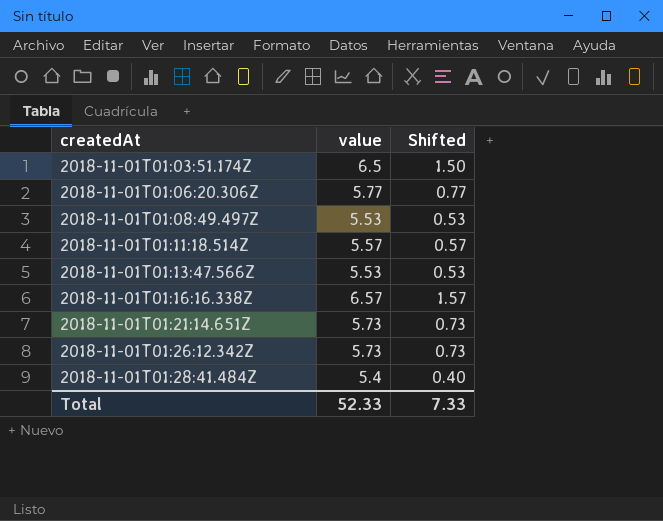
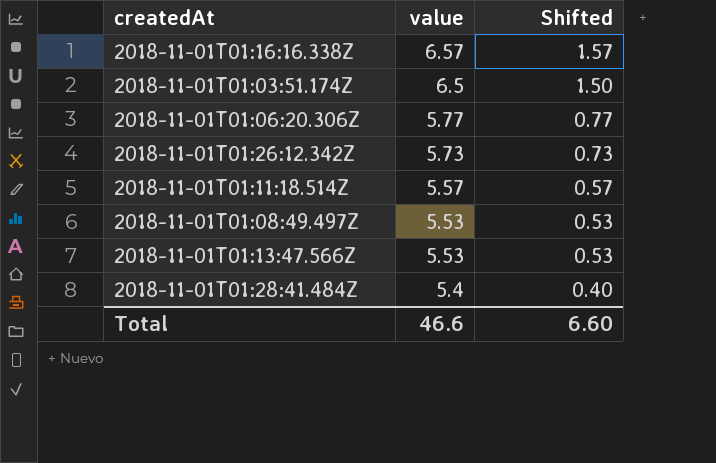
row order: createdAt ascending -> value descending
row 2018-11-01T01:21:14.651Z: 5.73 | 0.73 -> none
Total | value: 52.33 -> 46.6
Total | Shifted: 7.33 -> 6.60

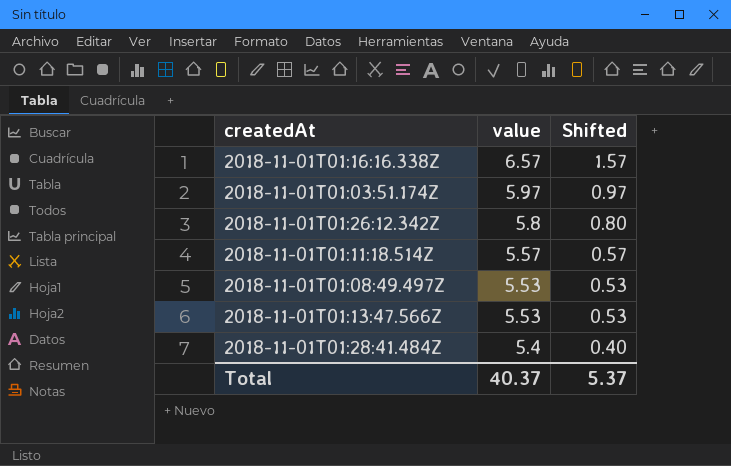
row 2018-11-01T01:06:20.306Z: 5.77 | 0.77 -> none
2018-11-01T01:03:51.174Z | value: 6.5 -> 5.97
2018-11-01T01:03:51.174Z | Shifted: 1.50 -> 0.97
2018-11-01T01:26:12.342Z | value: 5.73 -> 5.8
2018-11-01T01:26:12.342Z | Shifted: 0.73 -> 0.80
Total | value: 46.6 -> 40.37
Total | Shifted: 6.60 -> 5.37

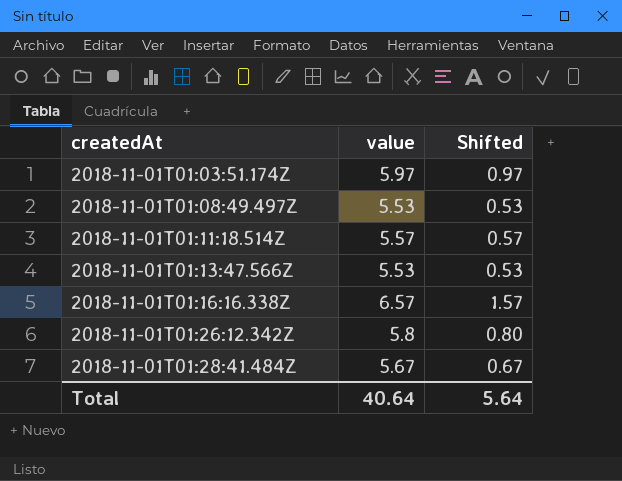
row order: value descending -> createdAt ascending
2018-11-01T01:28:41.484Z | value: 5.4 -> 5.67
2018-11-01T01:28:41.484Z | Shifted: 0.40 -> 0.67
Total | value: 40.37 -> 40.64
Total | Shifted: 5.37 -> 5.64

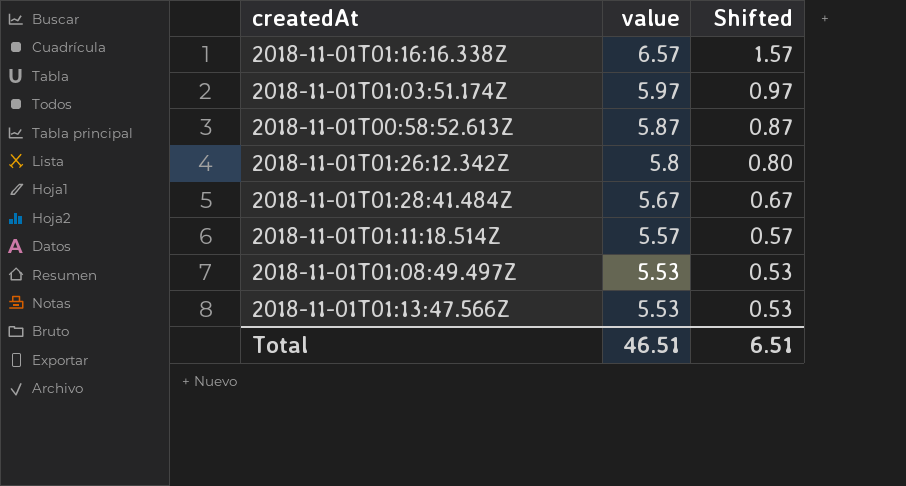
row order: createdAt ascending -> value descending
row 2018-11-01T00:58:52.613Z: none -> 5.87 | 0.87
Total | value: 40.64 -> 46.51
Total | Shifted: 5.64 -> 6.51

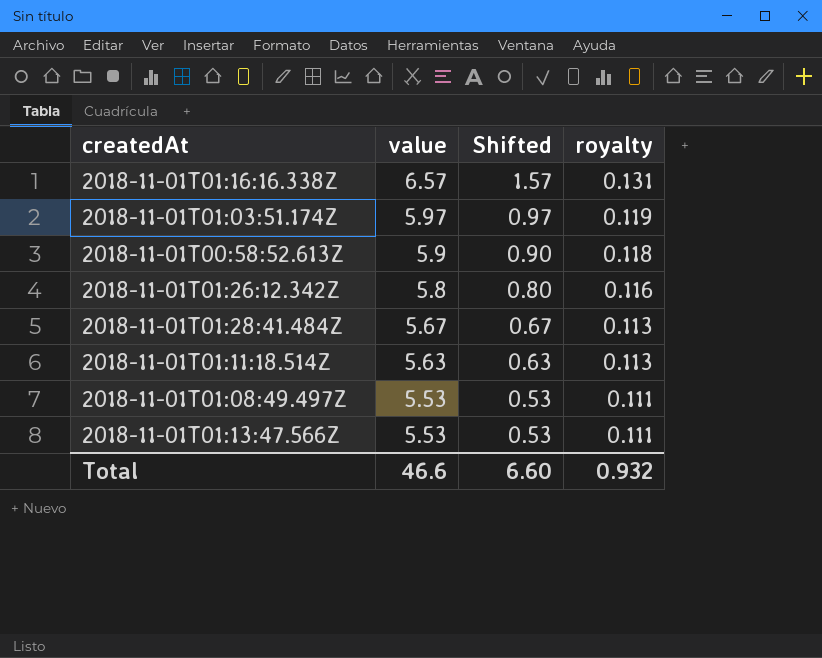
column royalty | formula: none -> [value] * 0.02
2018-11-01T00:58:52.613Z | value: 5.87 -> 5.9
2018-11-01T00:58:52.613Z | Shifted: 0.87 -> 0.90
2018-11-01T01:11:18.514Z | value: 5.57 -> 5.63
2018-11-01T01:11:18.514Z | Shifted: 0.57 -> 0.63
Total | value: 46.51 -> 46.6
Total | Shifted: 6.51 -> 6.60

